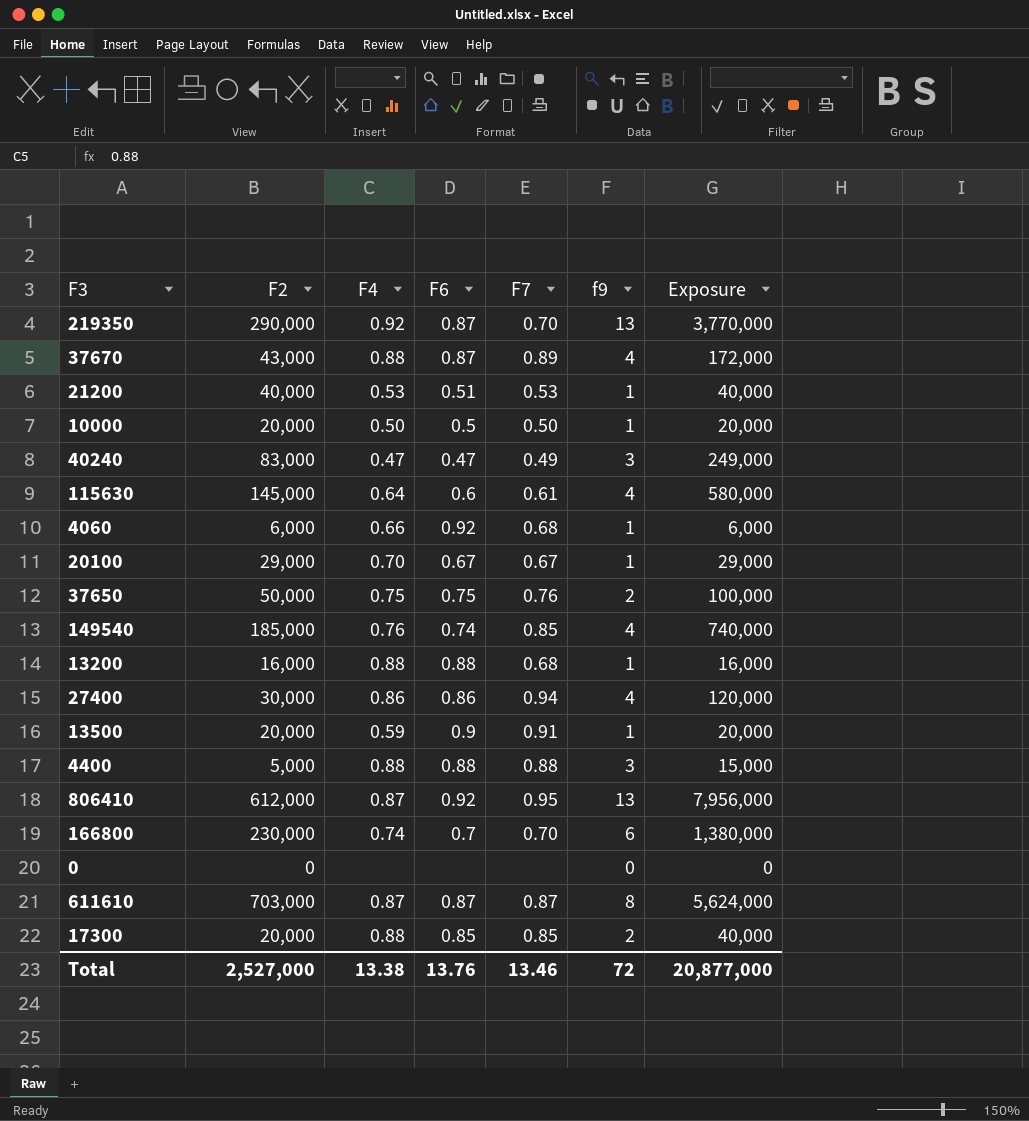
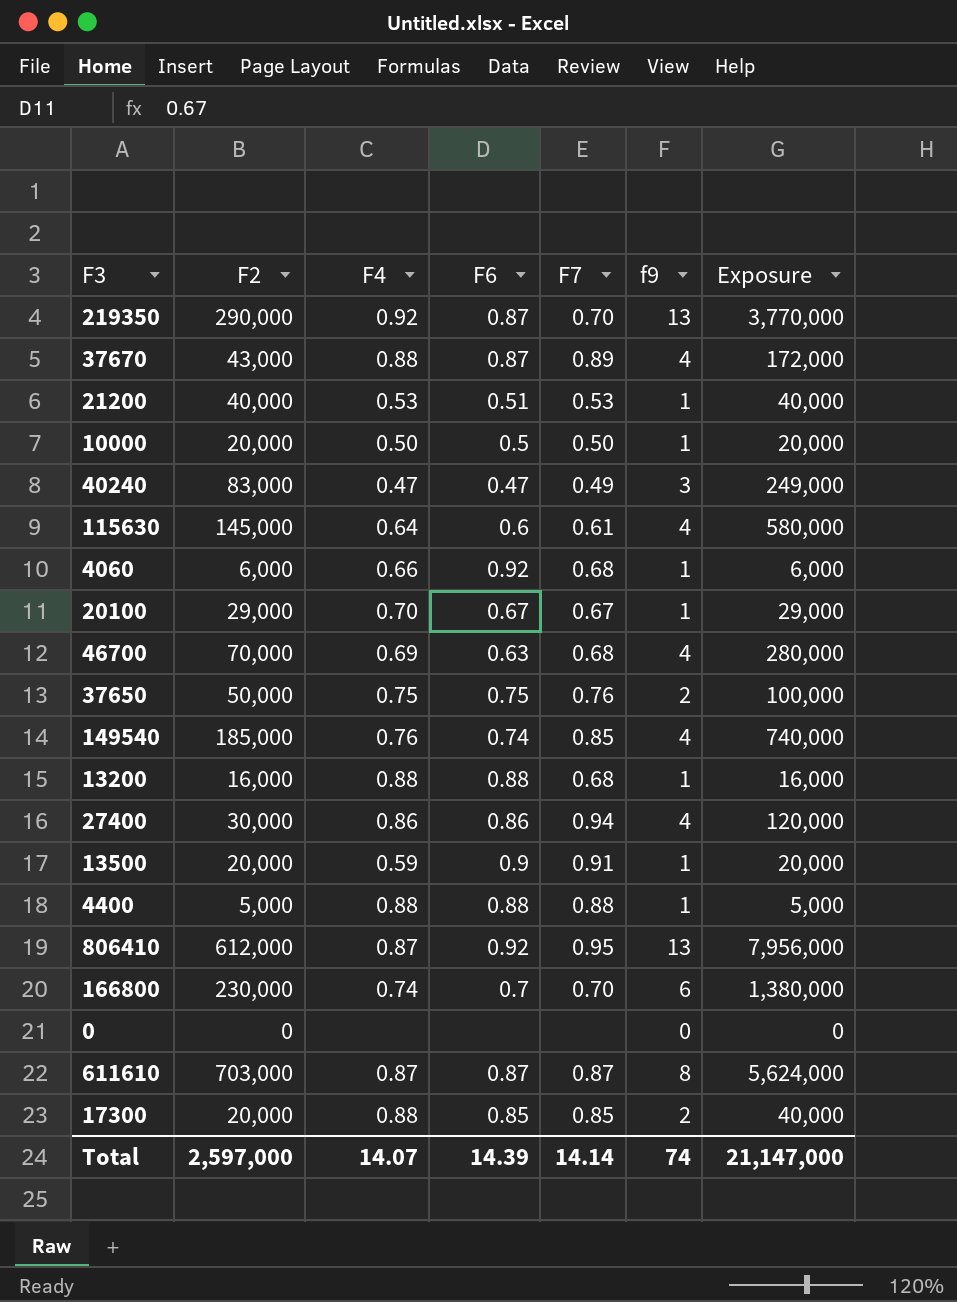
row 46700: none -> 70,000 | 0.69 | 0.63 | 0.68 | 4 | 280,000
4400 | f9: 3 -> 1
4400 | Exposure: 15,000 -> 5,000
Total | F2: 2,527,000 -> 2,597,000
Total | F4: 13.38 -> 14.07
Total | F6: 13.76 -> 14.39
Total | F7: 13.46 -> 14.14
Total | f9: 72 -> 74
Total | Exposure: 20,877,000 -> 21,147,000

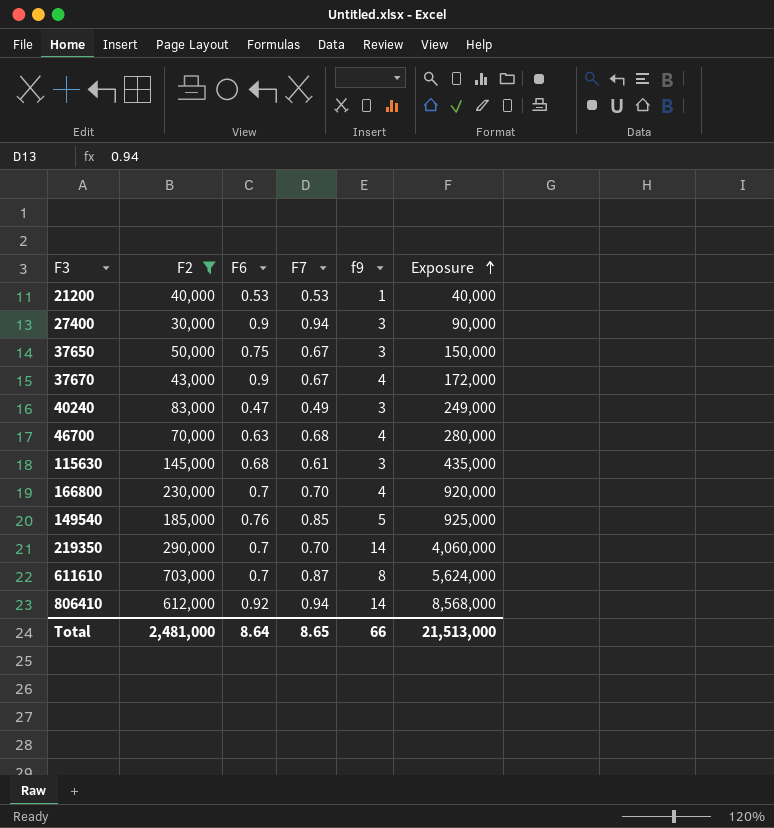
filter: none -> F2 >= 30,000
row order: none -> Exposure ascending
column F4 | position: 3 -> none
21200 | F6: 0.51 -> 0.53
27400 | F6: 0.86 -> 0.9
27400 | f9: 4 -> 3
27400 | Exposure: 120,000 -> 90,000
37650 | F7: 0.76 -> 0.67
37650 | f9: 2 -> 3
37650 | Exposure: 100,000 -> 150,000
37670 | F6: 0.87 -> 0.9
37670 | F7: 0.89 -> 0.67
115630 | F6: 0.6 -> 0.68
115630 | f9: 4 -> 3
115630 | Exposure: 580,000 -> 435,000
166800 | f9: 6 -> 4
166800 | Exposure: 1,380,000 -> 920,000
149540 | F6: 0.74 -> 0.76
149540 | f9: 4 -> 5
149540 | Exposure: 740,000 -> 925,000
219350 | F6: 0.87 -> 0.7
219350 | f9: 13 -> 14
219350 | Exposure: 3,770,000 -> 4,060,000
611610 | F6: 0.87 -> 0.7
806410 | F7: 0.95 -> 0.94
806410 | f9: 13 -> 14
806410 | Exposure: 7,956,000 -> 8,568,000
Total | F2: 2,597,000 -> 2,481,000
Total | F6: 14.39 -> 8.64
Total | F7: 14.14 -> 8.65
Total | f9: 74 -> 66
Total | Exposure: 21,147,000 -> 21,513,000

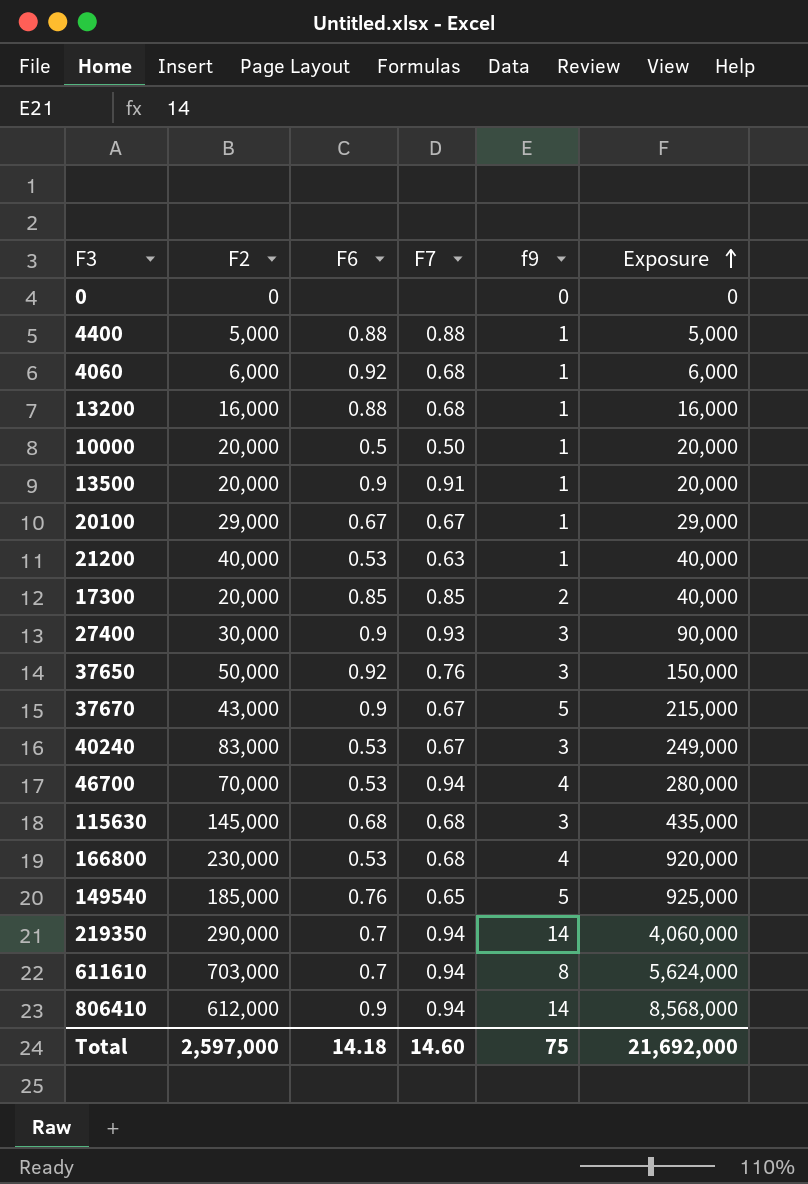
filter: F2 >= 30,000 -> none
21200 | F7: 0.53 -> 0.63
27400 | F7: 0.94 -> 0.93
37650 | F6: 0.75 -> 0.92
37650 | F7: 0.67 -> 0.76
37670 | f9: 4 -> 5
37670 | Exposure: 172,000 -> 215,000
40240 | F6: 0.47 -> 0.53
40240 | F7: 0.49 -> 0.67
46700 | F6: 0.63 -> 0.53
46700 | F7: 0.68 -> 0.94
115630 | F7: 0.61 -> 0.68
166800 | F6: 0.7 -> 0.53
166800 | F7: 0.70 -> 0.68
149540 | F7: 0.85 -> 0.65
219350 | F7: 0.70 -> 0.94
611610 | F7: 0.87 -> 0.94
806410 | F6: 0.92 -> 0.9
Total | F2: 2,481,000 -> 2,597,000
Total | F6: 8.64 -> 14.18
Total | F7: 8.65 -> 14.60
Total | f9: 66 -> 75
Total | Exposure: 21,513,000 -> 21,692,000

